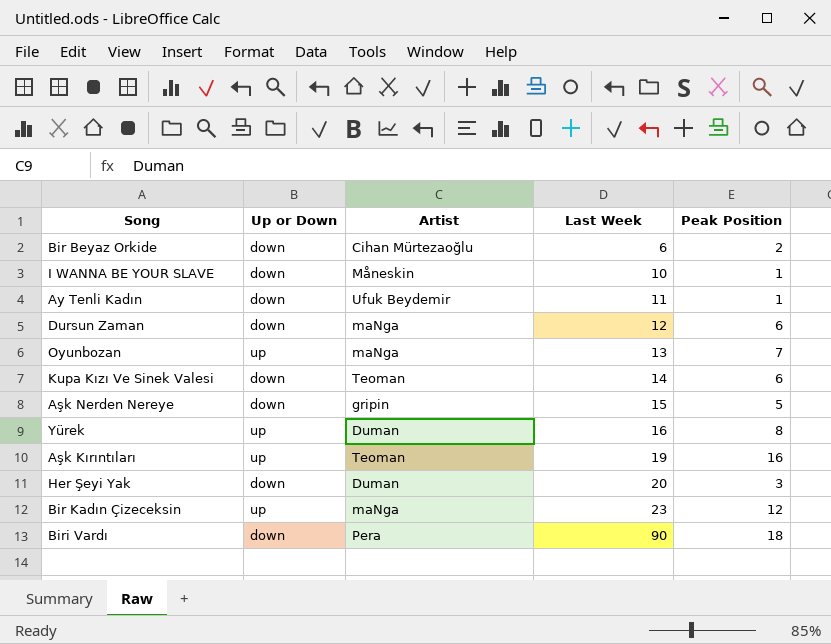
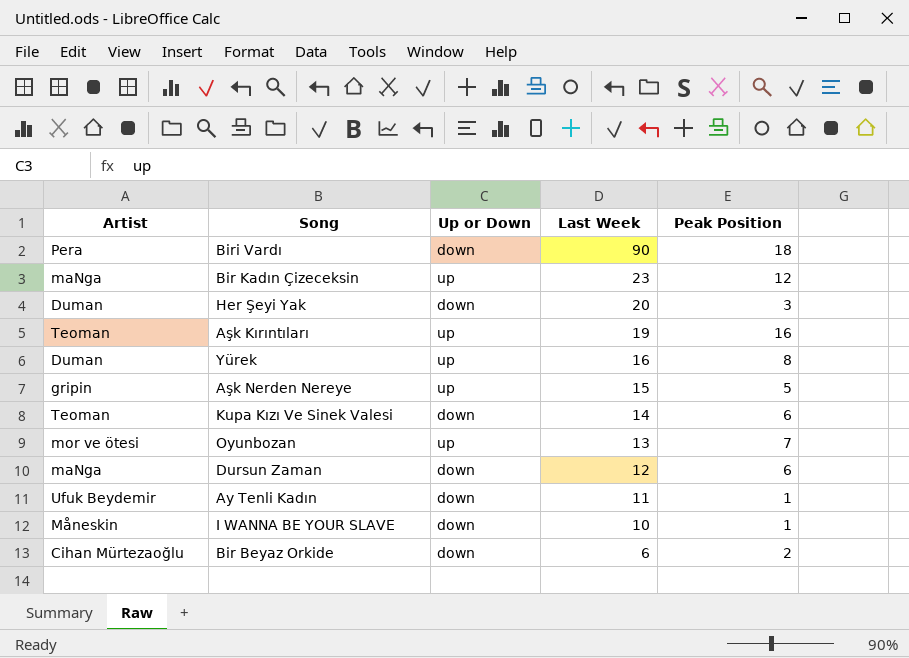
row order: Last Week ascending -> Last Week descending
column Artist | position: 3 -> 1
Aşk Nerden Nereye | Up or Down: down -> up
Oyunbozan | Artist: maNga -> mor ve ötesi

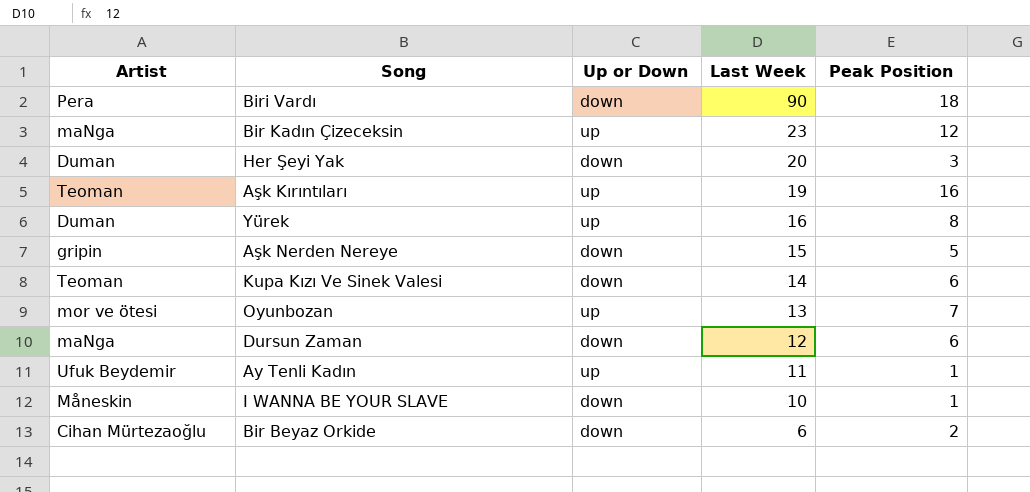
Aşk Nerden Nereye | Up or Down: up -> down
Ay Tenli Kadın | Up or Down: down -> up

